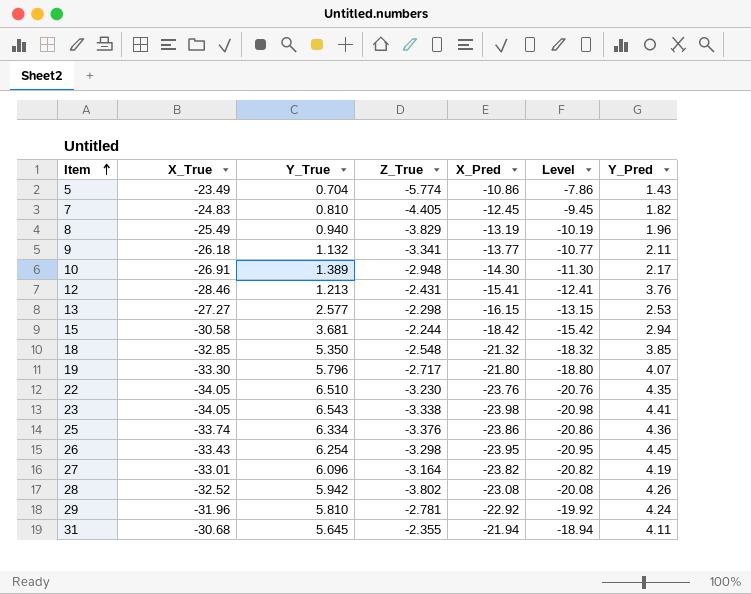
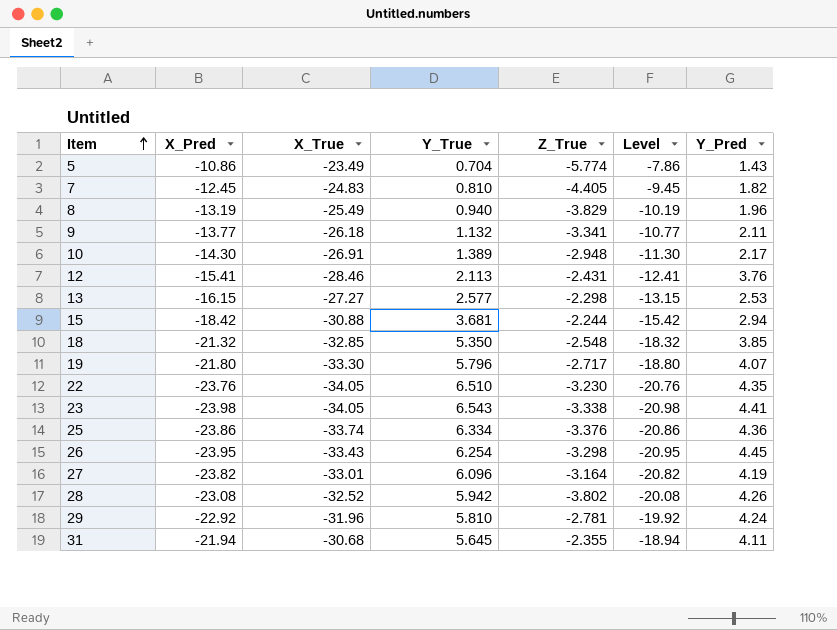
column X_Pred | position: 5 -> 2
12 | Y_True: 1.213 -> 2.113
15 | X_True: -30.58 -> -30.88

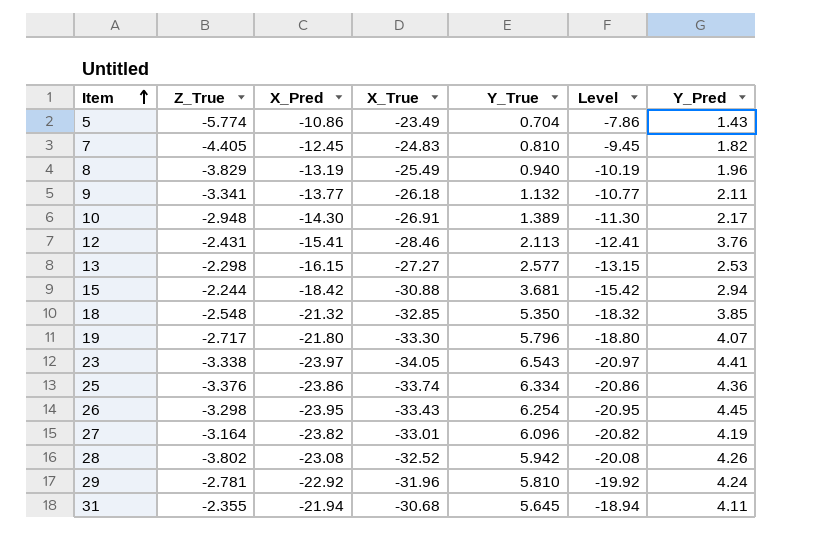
column Z_True | position: 5 -> 2
row 22: -23.76 | -34.05 | 6.510 | -3.230 | -20.76 | 4.35 -> none
23 | X_Pred: -23.98 -> -23.97
23 | Level: -20.98 -> -20.97

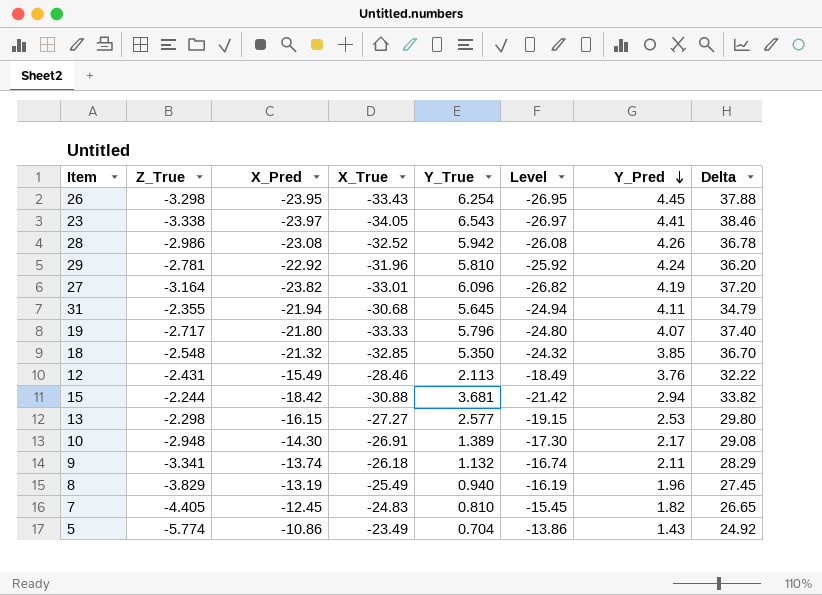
row order: Item ascending -> Y_Pred descending
column Level | formula: [X_Pred] + 3 -> [X_Pred] - 3
column Delta | formula: none -> [Y_Pred] - [X_True]
row 25: -3.376 | -23.86 | -33.74 | 6.334 | -20.86 | 4.36 -> none
28 | Z_True: -3.802 -> -2.986
19 | X_True: -33.30 -> -33.33
12 | X_Pred: -15.41 -> -15.49
9 | X_Pred: -13.77 -> -13.74

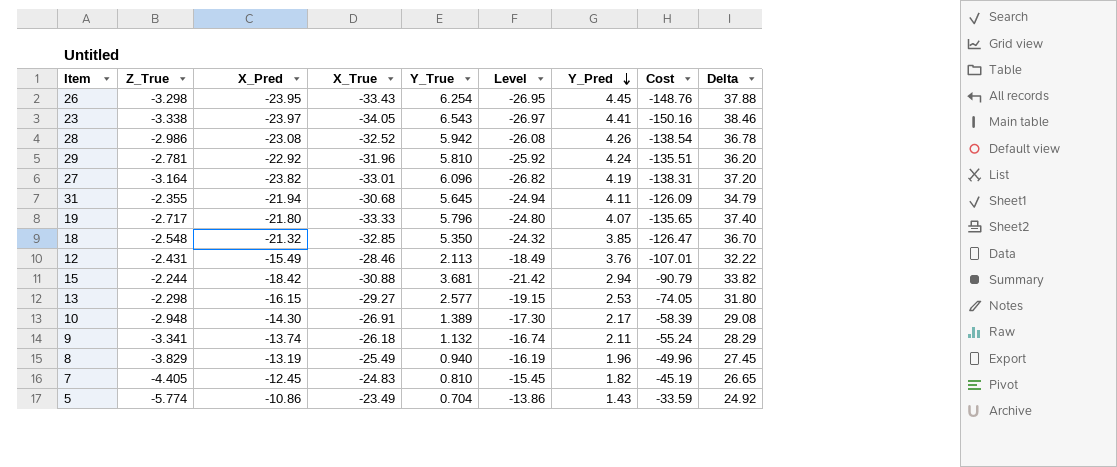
column Cost | formula: none -> [X_True] * [Y_Pred]
13 | X_True: -27.27 -> -29.27
13 | Delta: 29.80 -> 31.80

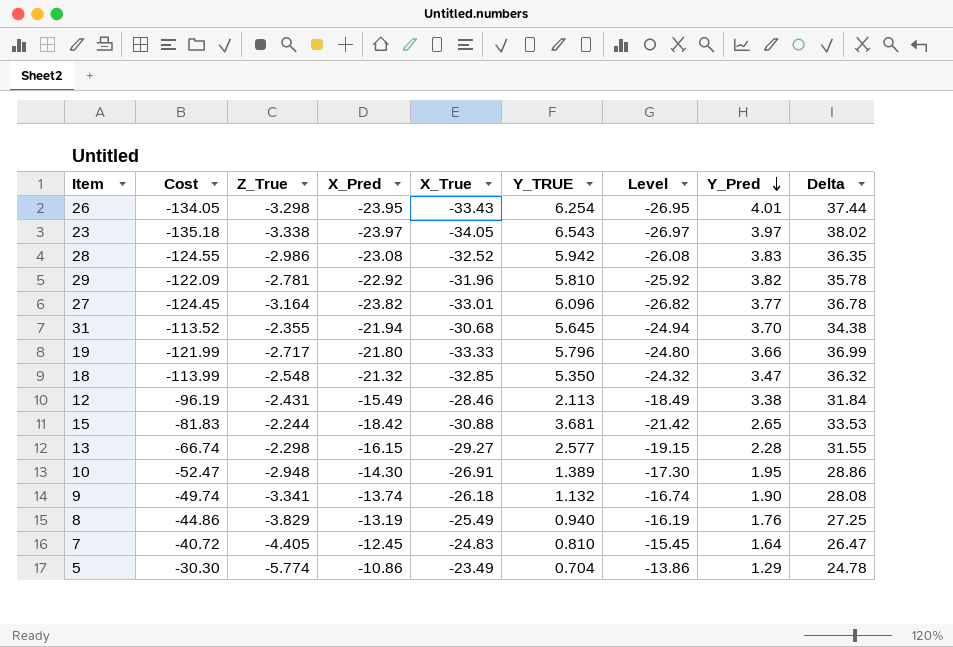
column Cost | position: 8 -> 2
column name: Y_True -> Y_TRUE
26 | Cost: -148.76 -> -134.05
26 | Y_Pred: 4.45 -> 4.01
26 | Delta: 37.88 -> 37.44
23 | Cost: -150.16 -> -135.18
23 | Y_Pred: 4.41 -> 3.97
23 | Delta: 38.46 -> 38.02
28 | Cost: -138.54 -> -124.55
28 | Y_Pred: 4.26 -> 3.83
28 | Delta: 36.78 -> 36.35
29 | Cost: -135.51 -> -122.09
29 | Y_Pred: 4.24 -> 3.82
29 | Delta: 36.20 -> 35.78
27 | Cost: -138.31 -> -124.45
27 | Y_Pred: 4.19 -> 3.77
27 | Delta: 37.20 -> 36.78
31 | Cost: -126.09 -> -113.52
31 | Y_Pred: 4.11 -> 3.70
31 | Delta: 34.79 -> 34.38
19 | Cost: -135.65 -> -121.99
19 | Y_Pred: 4.07 -> 3.66
19 | Delta: 37.40 -> 36.99
18 | Cost: -126.47 -> -113.99
18 | Y_Pred: 3.85 -> 3.47
18 | Delta: 36.70 -> 36.32
12 | Cost: -107.01 -> -96.19
12 | Y_Pred: 3.76 -> 3.38
12 | Delta: 32.22 -> 31.84
15 | Cost: -90.79 -> -81.83
15 | Y_Pred: 2.94 -> 2.65
15 | Delta: 33.82 -> 33.53
13 | Cost: -74.05 -> -66.74
13 | Y_Pred: 2.53 -> 2.28
13 | Delta: 31.80 -> 31.55
10 | Cost: -58.39 -> -52.47
10 | Y_Pred: 2.17 -> 1.95
10 | Delta: 29.08 -> 28.86
9 | Cost: -55.24 -> -49.74
9 | Y_Pred: 2.11 -> 1.90
9 | Delta: 28.29 -> 28.08
8 | Cost: -49.96 -> -44.86
8 | Y_Pred: 1.96 -> 1.76
8 | Delta: 27.45 -> 27.25
7 | Cost: -45.19 -> -40.72
7 | Y_Pred: 1.82 -> 1.64
7 | Delta: 26.65 -> 26.47
5 | Cost: -33.59 -> -30.30
5 | Y_Pred: 1.43 -> 1.29
5 | Delta: 24.92 -> 24.78

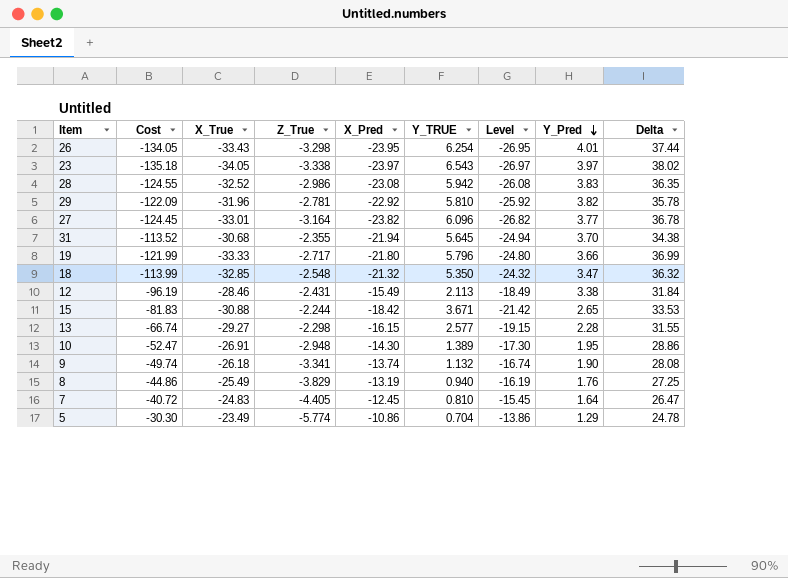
column X_True | position: 5 -> 3
15 | Y_TRUE: 3.681 -> 3.671

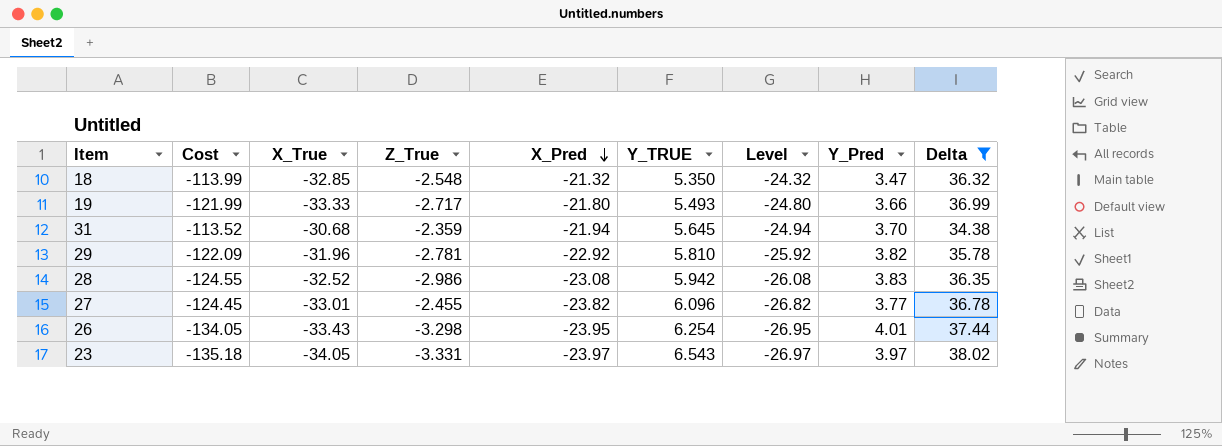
filter: none -> Delta >= 34.38
row order: Y_Pred descending -> X_Pred descending
19 | Y_TRUE: 5.796 -> 5.493
31 | Z_True: -2.355 -> -2.359
27 | Z_True: -3.164 -> -2.455
23 | Z_True: -3.338 -> -3.331

